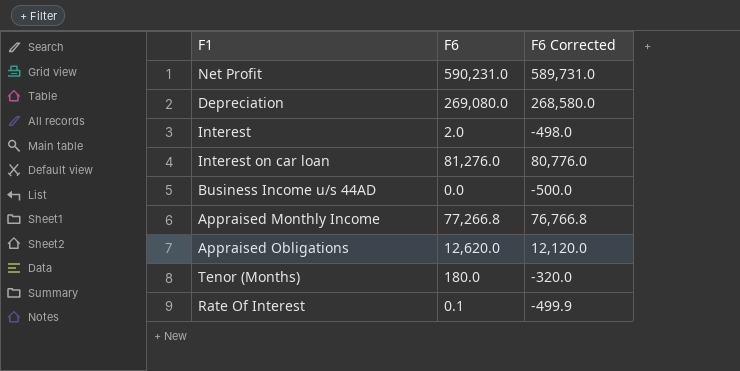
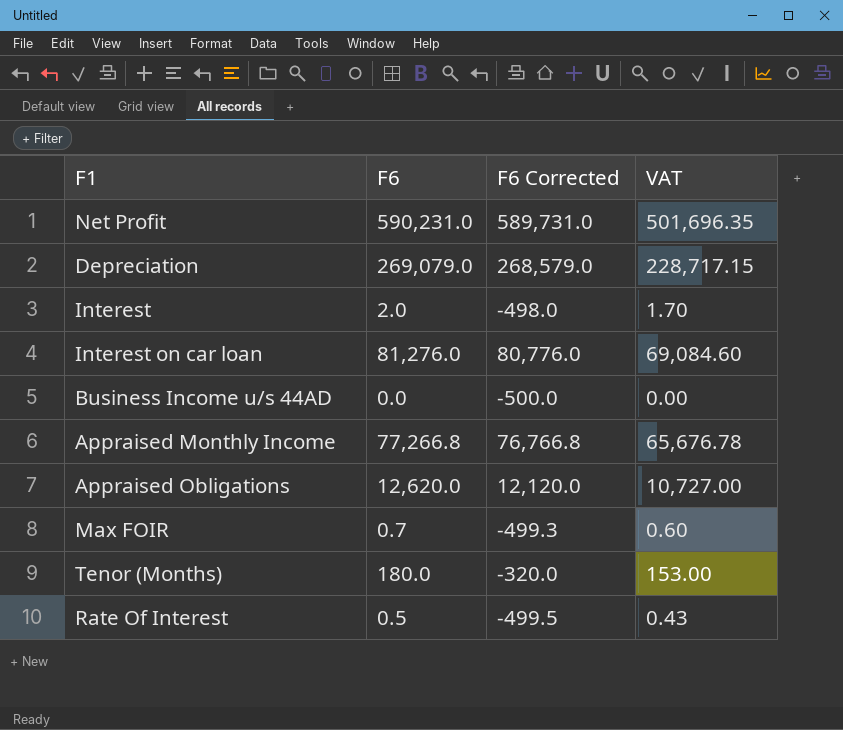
column VAT | formula: none -> [F6] * 0.85
Depreciation | F6: 269,080.0 -> 269,079.0
Depreciation | F6 Corrected: 268,580.0 -> 268,579.0
row Max FOIR: none -> 0.7 | -499.3 | 0.60
Rate Of Interest | F6: 0.1 -> 0.5
Rate Of Interest | F6 Corrected: -499.9 -> -499.5

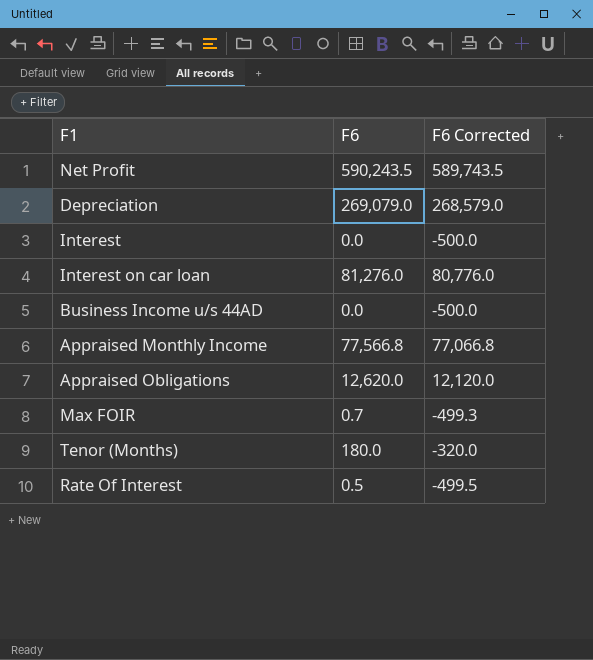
column VAT | formula: [F6] * 0.85 -> none
Net Profit | F6: 590,231.0 -> 590,243.5
Net Profit | F6 Corrected: 589,731.0 -> 589,743.5
Interest | F6: 2.0 -> 0.0
Interest | F6 Corrected: -498.0 -> -500.0
Appraised Monthly Income | F6: 77,266.8 -> 77,566.8
Appraised Monthly Income | F6 Corrected: 76,766.8 -> 77,066.8

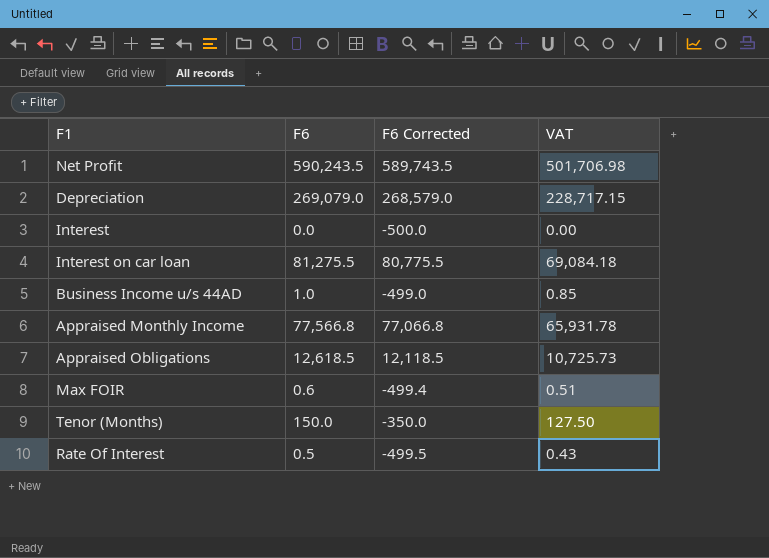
column VAT | formula: none -> [F6] * 0.85
Interest on car loan | F6: 81,276.0 -> 81,275.5
Interest on car loan | F6 Corrected: 80,776.0 -> 80,775.5
Business Income u/s 44AD | F6: 0.0 -> 1.0
Business Income u/s 44AD | F6 Corrected: -500.0 -> -499.0
Appraised Obligations | F6: 12,620.0 -> 12,618.5
Appraised Obligations | F6 Corrected: 12,120.0 -> 12,118.5
Max FOIR | F6: 0.7 -> 0.6
Max FOIR | F6 Corrected: -499.3 -> -499.4
Tenor (Months) | F6: 180.0 -> 150.0
Tenor (Months) | F6 Corrected: -320.0 -> -350.0

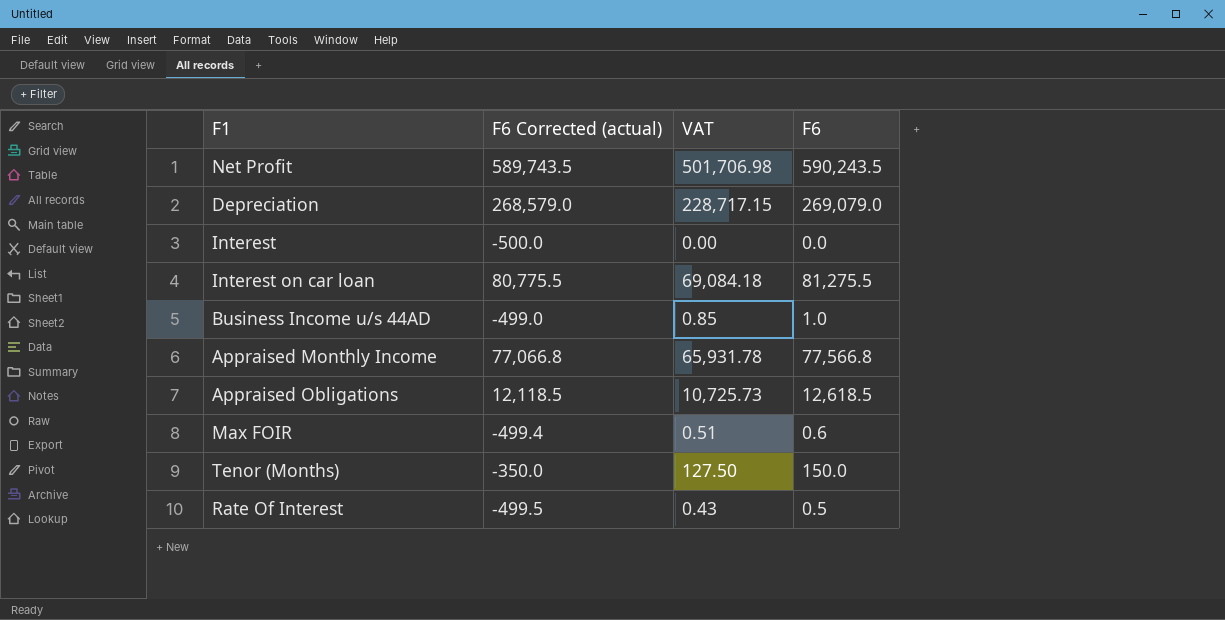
column name: F6 Corrected -> F6 Corrected (actual)
column F6 | position: 2 -> 4

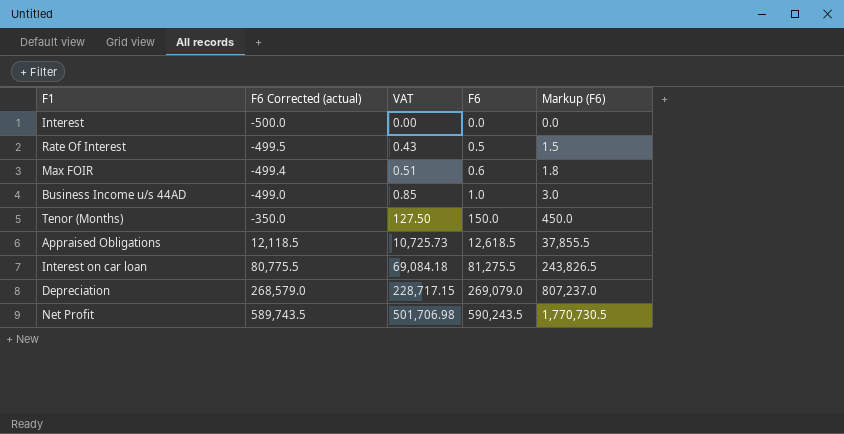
row order: none -> F6 Corrected (actual) ascending
column Markup (F6) | formula: none -> [F6] * 3
row Appraised Monthly Income: 77,066.8 | 65,931.78 | 77,566.8 -> none

